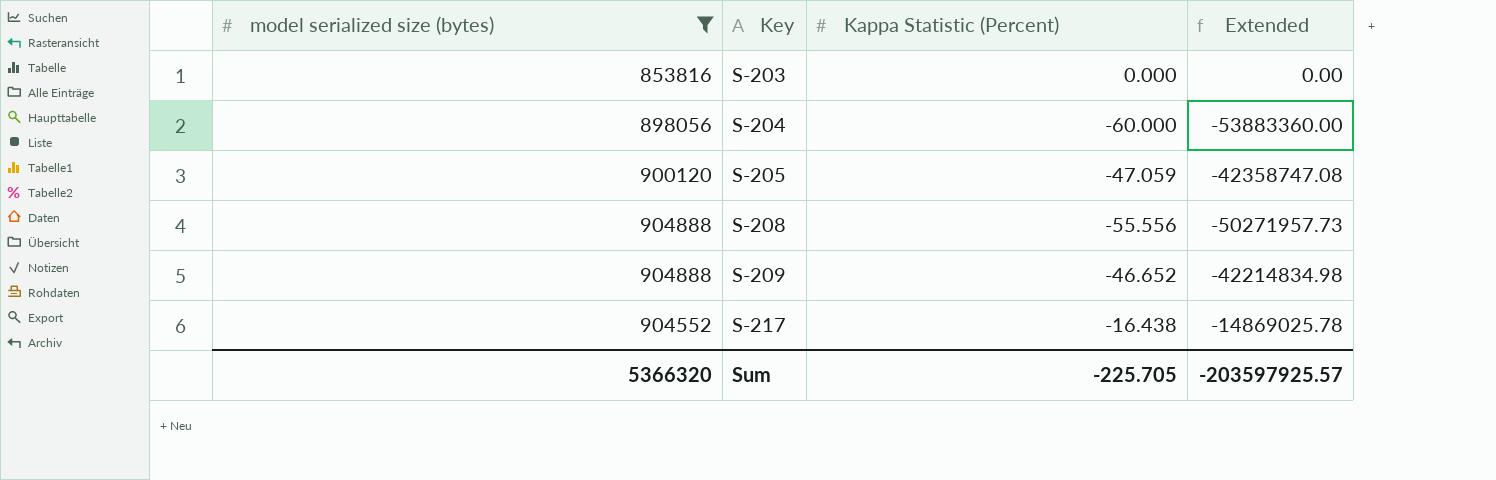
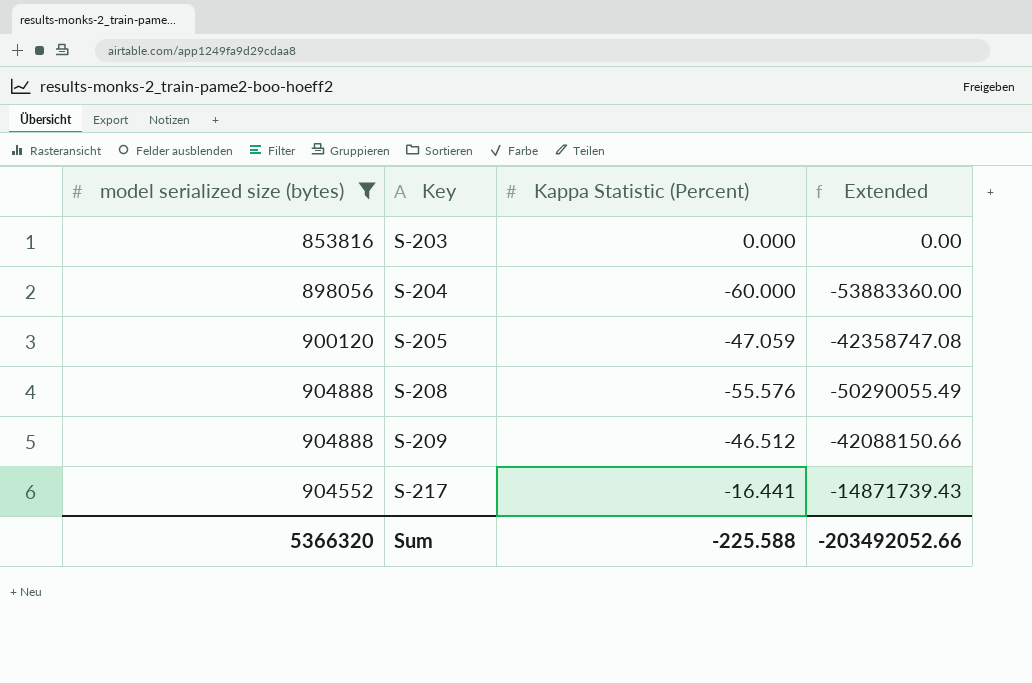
S-208 | Kappa Statistic (Percent): -55.556 -> -55.576
S-208 | Extended: -50271957.73 -> -50290055.49
S-209 | Kappa Statistic (Percent): -46.652 -> -46.512
S-209 | Extended: -42214834.98 -> -42088150.66
S-217 | Kappa Statistic (Percent): -16.438 -> -16.441
S-217 | Extended: -14869025.78 -> -14871739.43
Sum | Kappa Statistic (Percent): -225.705 -> -225.588
Sum | Extended: -203597925.57 -> -203492052.66

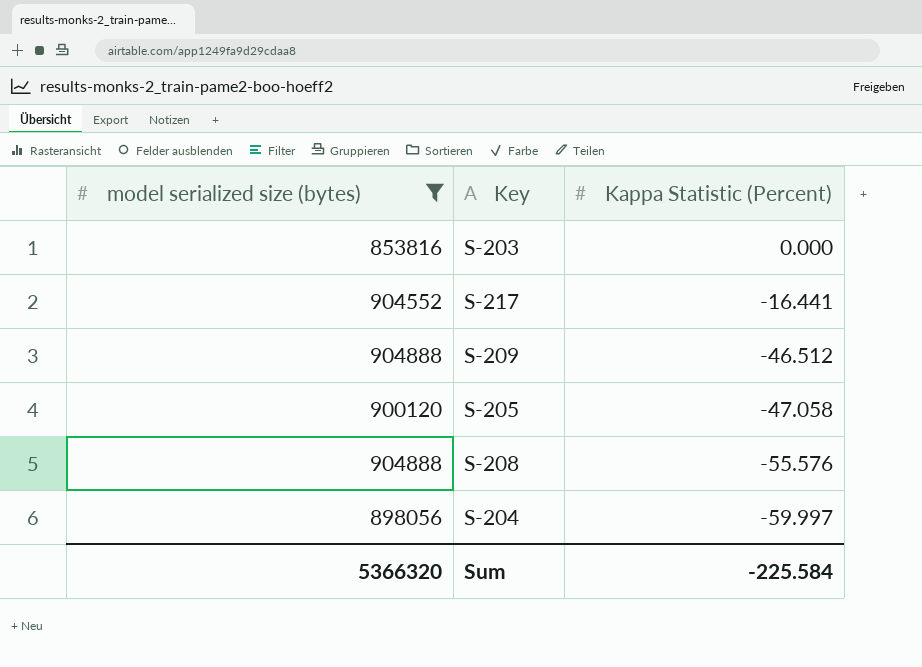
row order: Key ascending -> Kappa Statistic (Percent) descending
column Extended | formula: [model serialized size (bytes)] * [Kappa Statistic (Percent)] -> none
S-205 | Kappa Statistic (Percent): -47.059 -> -47.058
S-204 | Kappa Statistic (Percent): -60.000 -> -59.997
Sum | Kappa Statistic (Percent): -225.588 -> -225.584

